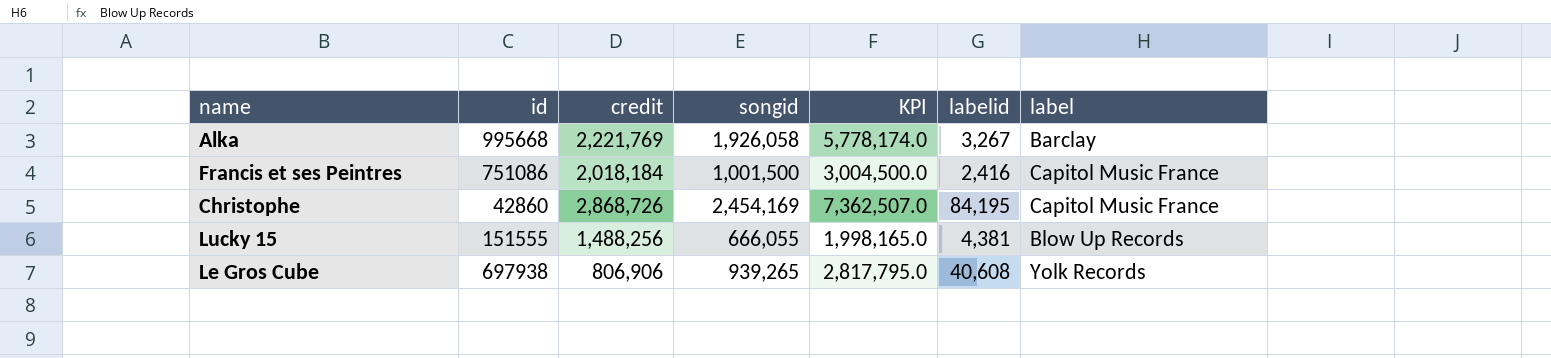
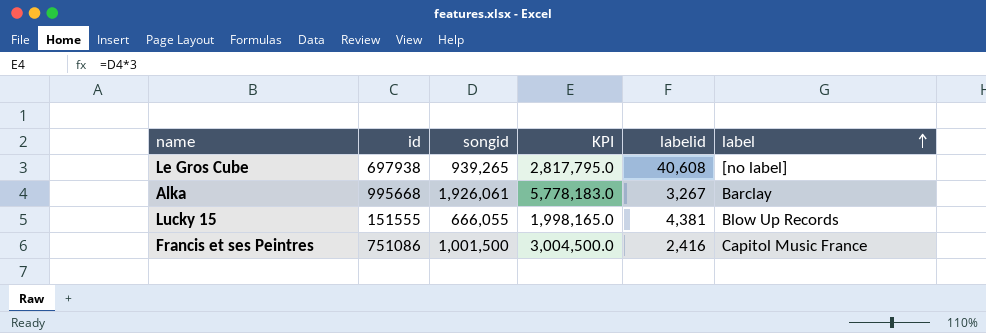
row order: none -> label ascending
column credit | position: 3 -> none
row Christophe: 42860 | 2,868,726 | 2,454,169 | 7,362,507.0 | 84,195 | Capitol Music France -> none
Le Gros Cube | label: Yolk Records -> [no label]
Alka | songid: 1,926,058 -> 1,926,061
Alka | KPI: 5,778,174.0 -> 5,778,183.0

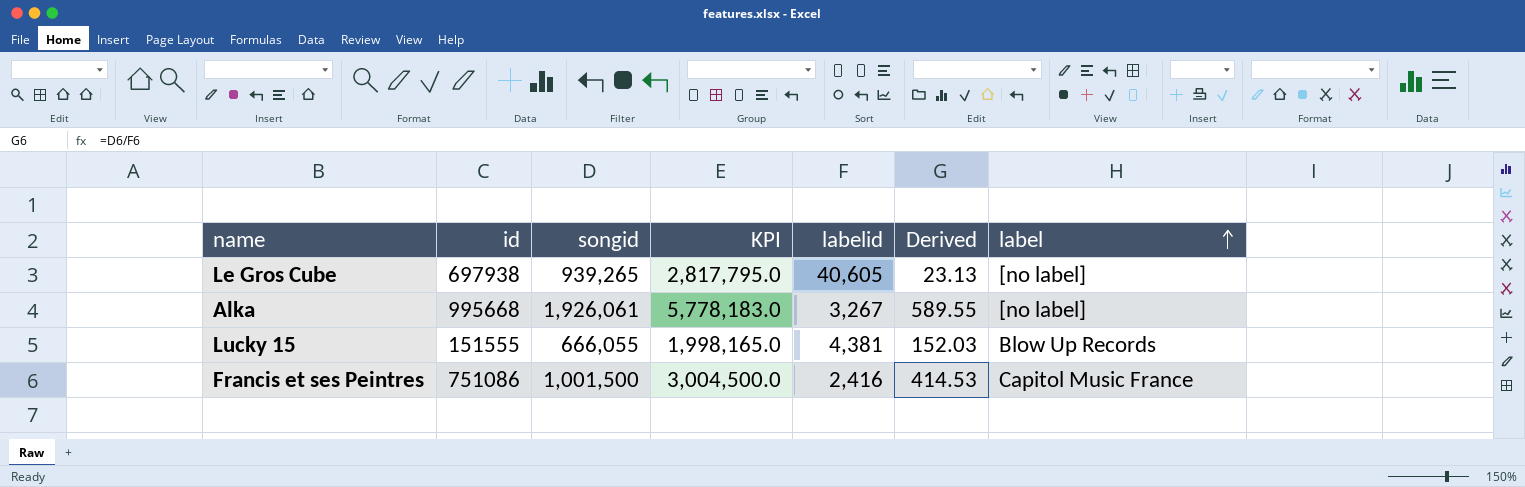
column Derived | formula: none -> [songid] / [labelid]
Le Gros Cube | labelid: 40,608 -> 40,605
Alka | label: Barclay -> [no label]

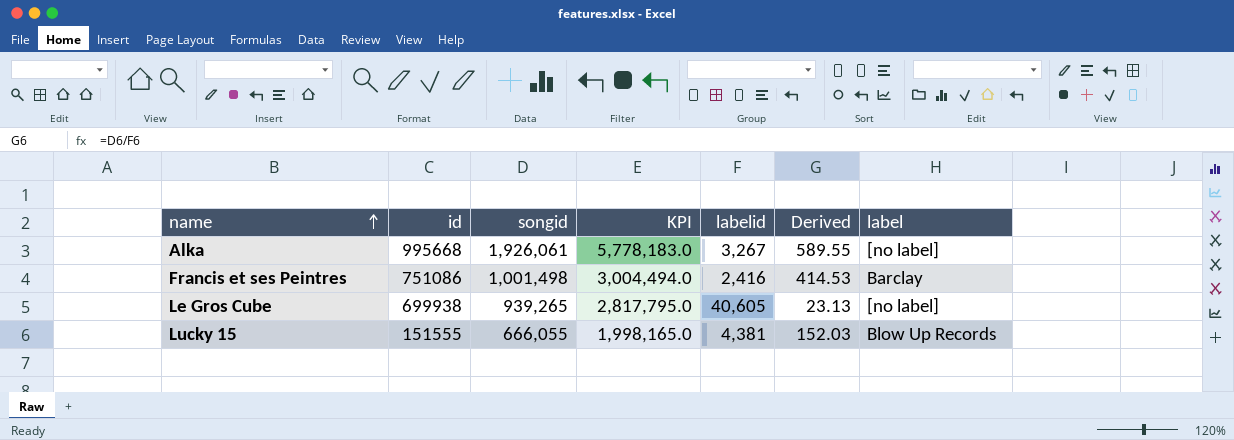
row order: label ascending -> name ascending
Francis et ses Peintres | songid: 1,001,500 -> 1,001,498
Francis et ses Peintres | KPI: 3,004,500.0 -> 3,004,494.0
Francis et ses Peintres | label: Capitol Music France -> Barclay
Le Gros Cube | id: 697938 -> 699938

